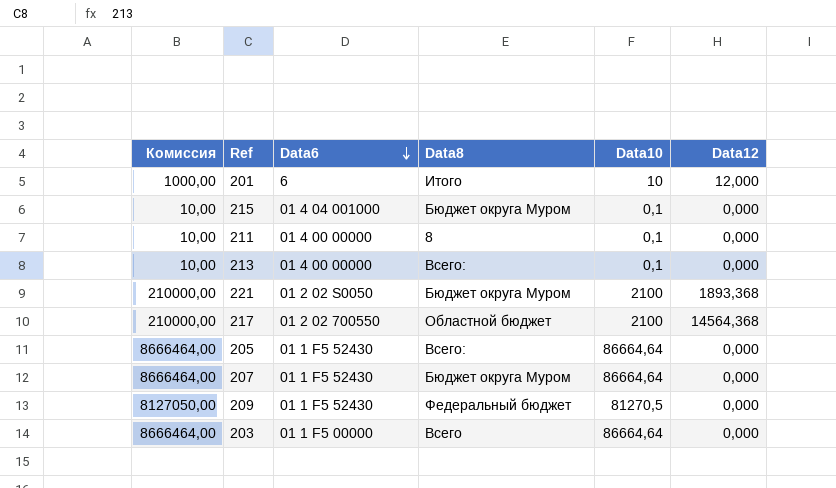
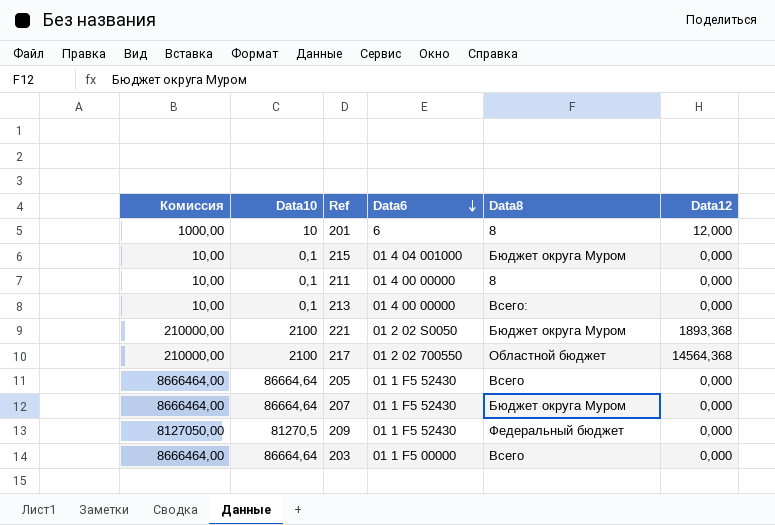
column Data10 | position: 5 -> 2
201 | Data8: Итого -> 8
205 | Data8: Всего: -> Всего

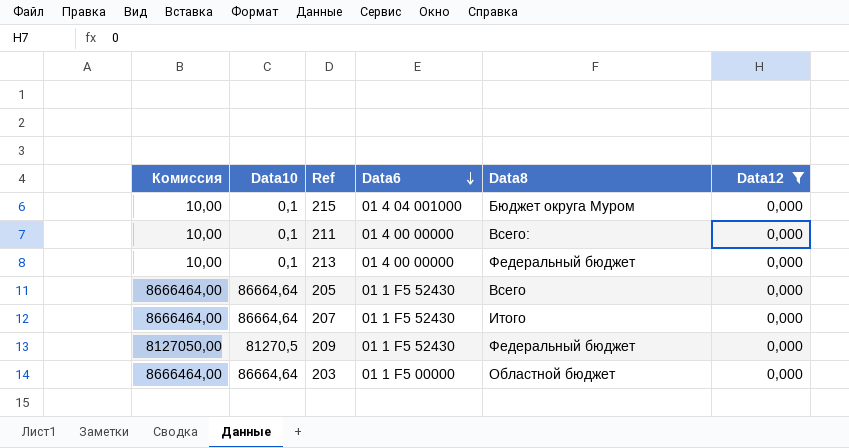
filter: none -> Data12 = 0,000
211 | Data8: 8 -> Всего:
213 | Data8: Всего: -> Федеральный бюджет
207 | Data8: Бюджет округа Муром -> Итого
203 | Data8: Всего -> Областной бюджет

